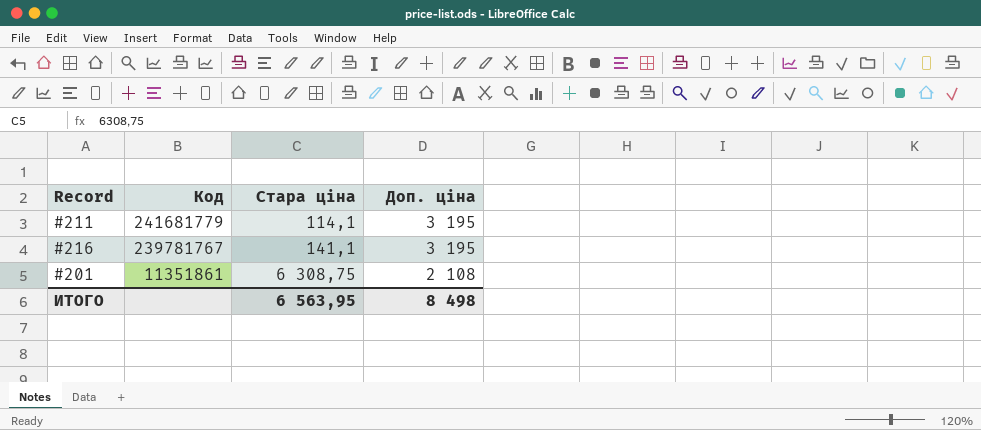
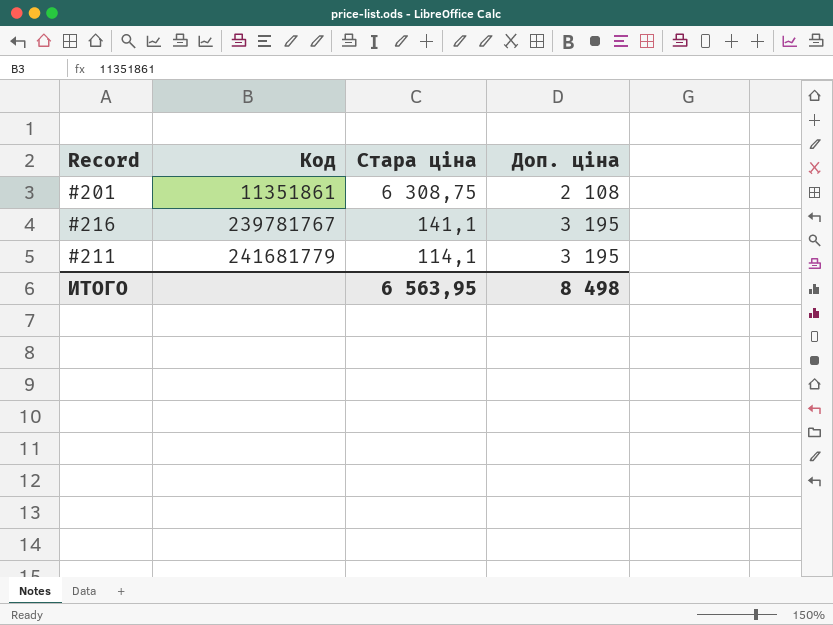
row order: Код descending -> Код ascending

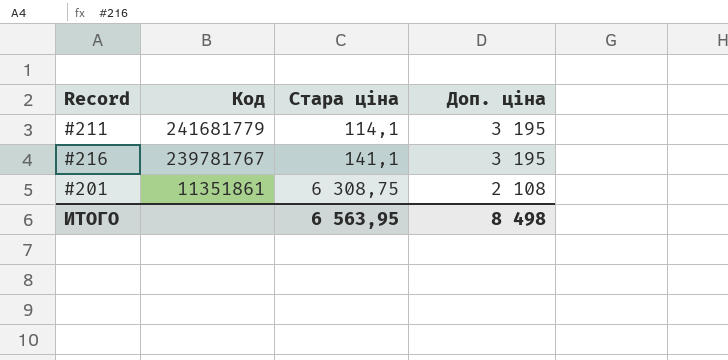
row order: Код ascending -> Код descending

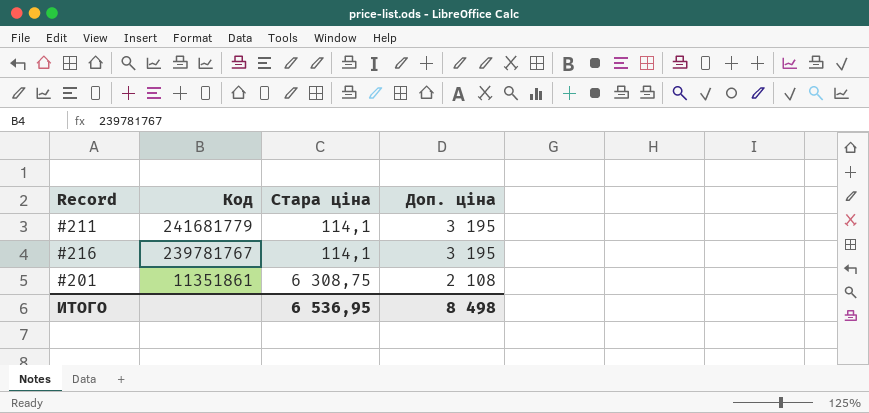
#216 | Стара ціна: 141,1 -> 114,1
ИТОГО | Стара ціна: 6 563,95 -> 6 536,95

